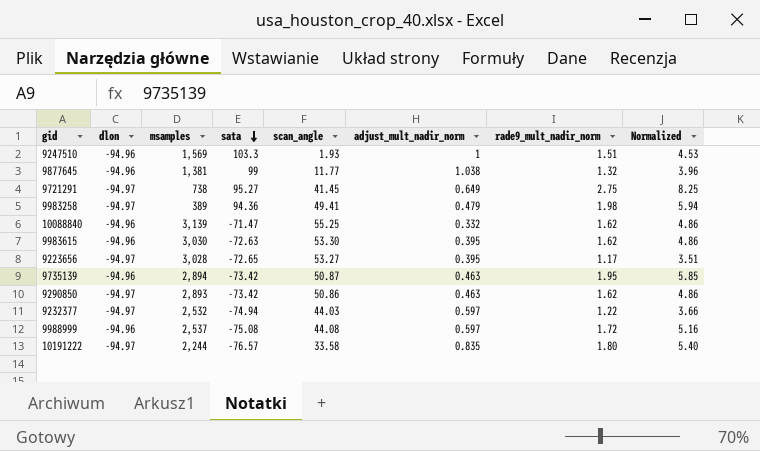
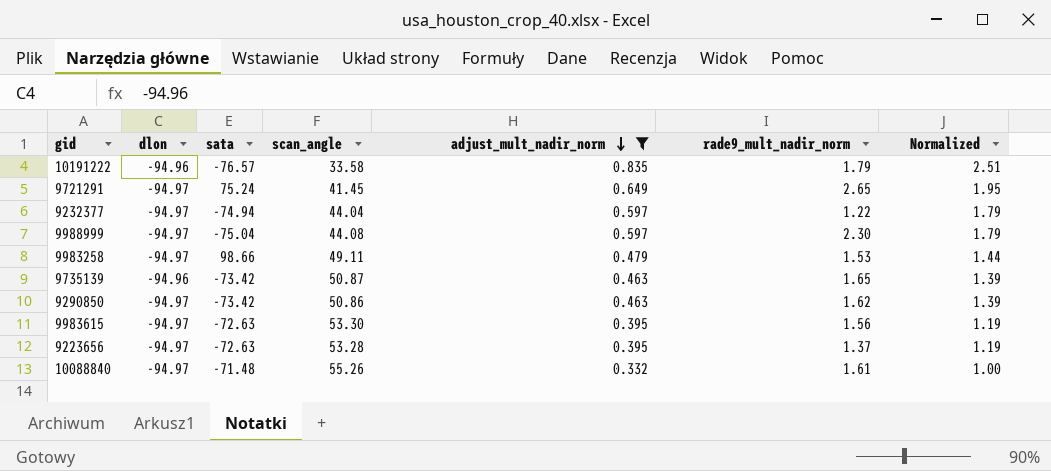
filter: none -> adjust_mult_nadir_norm <= 0.835
row order: sata descending -> adjust_mult_nadir_norm descending
column msamples | position: 3 -> none
column Normalized | formula: [rade9_mult_nadir_norm] * 3 -> [adjust_mult_nadir_norm] * 3
10191222 | dlon: -94.97 -> -94.96
10191222 | rade9_mult_nadir_norm: 1.80 -> 1.79
9721291 | sata: 95.27 -> 75.24
9721291 | rade9_mult_nadir_norm: 2.75 -> 2.65
9232377 | scan_angle: 44.03 -> 44.04
9988999 | dlon: -94.96 -> -94.97
9988999 | sata: -75.08 -> -75.04
9988999 | rade9_mult_nadir_norm: 1.72 -> 2.30
9983258 | sata: 94.36 -> 98.66
9983258 | scan_angle: 49.41 -> 49.11
9983258 | rade9_mult_nadir_norm: 1.98 -> 1.53
9735139 | rade9_mult_nadir_norm: 1.95 -> 1.65
9983615 | dlon: -94.96 -> -94.97
9983615 | rade9_mult_nadir_norm: 1.62 -> 1.56
9223656 | sata: -72.65 -> -72.63
9223656 | scan_angle: 53.27 -> 53.28
9223656 | rade9_mult_nadir_norm: 1.17 -> 1.37
10088840 | dlon: -94.96 -> -94.97
10088840 | sata: -71.47 -> -71.48
10088840 | scan_angle: 55.25 -> 55.26
10088840 | rade9_mult_nadir_norm: 1.62 -> 1.61

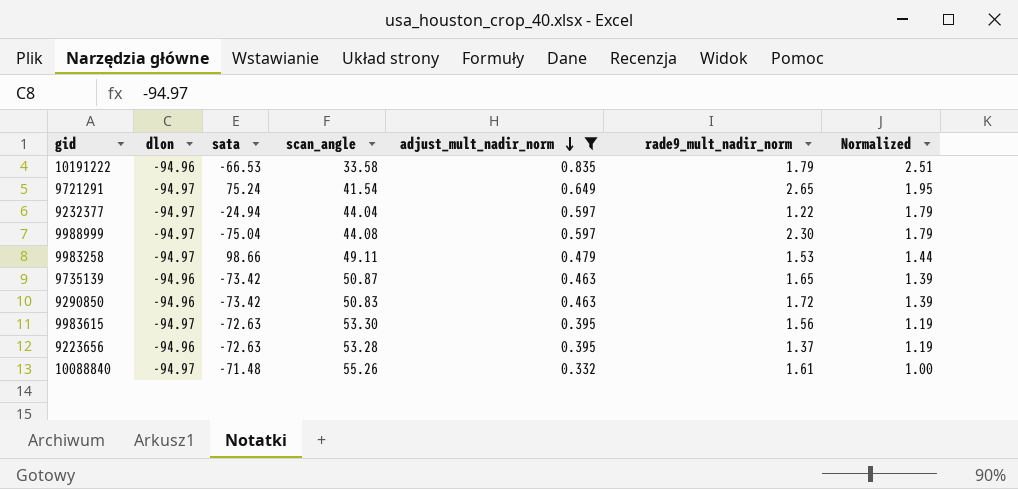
10191222 | sata: -76.57 -> -66.53
9721291 | scan_angle: 41.45 -> 41.54
9232377 | sata: -74.94 -> -24.94
9290850 | dlon: -94.97 -> -94.96
9290850 | scan_angle: 50.86 -> 50.83
9290850 | rade9_mult_nadir_norm: 1.62 -> 1.72
9223656 | dlon: -94.97 -> -94.96

